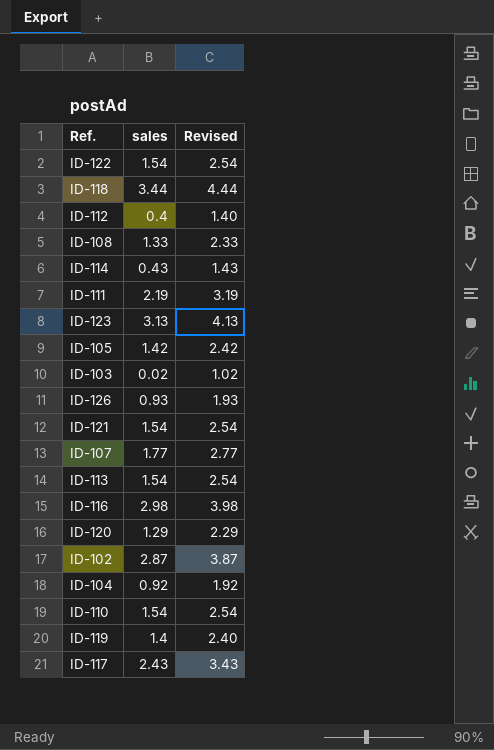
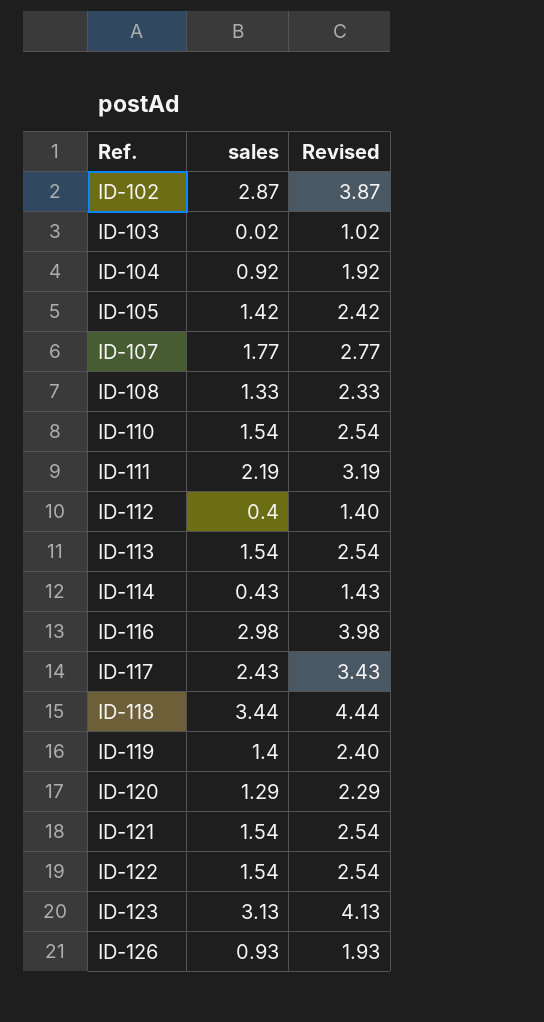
row order: none -> Ref. ascending

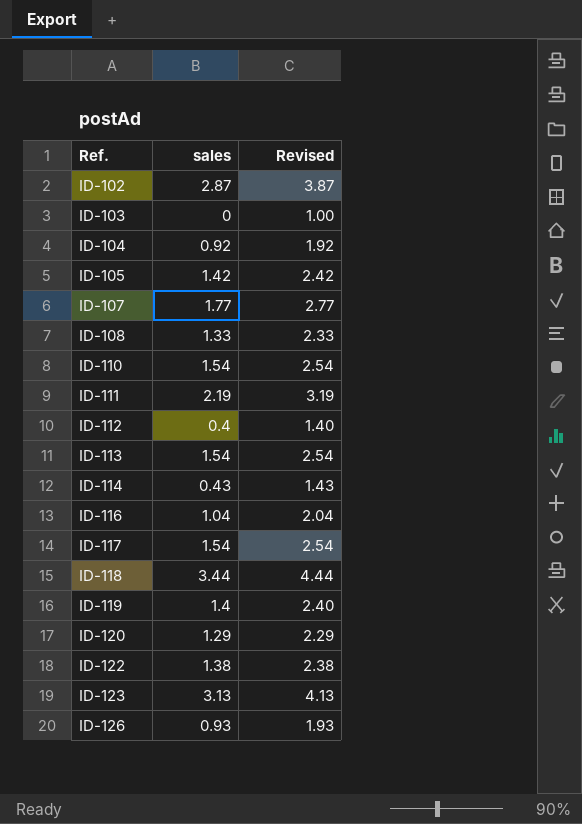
row ID-121: 1.54 | 2.54 -> none
ID-103 | sales: 0.02 -> 0
ID-103 | Revised: 1.02 -> 1.00
ID-116 | sales: 2.98 -> 1.04
ID-116 | Revised: 3.98 -> 2.04
ID-117 | sales: 2.43 -> 1.54
ID-117 | Revised: 3.43 -> 2.54
ID-122 | sales: 1.54 -> 1.38
ID-122 | Revised: 2.54 -> 2.38

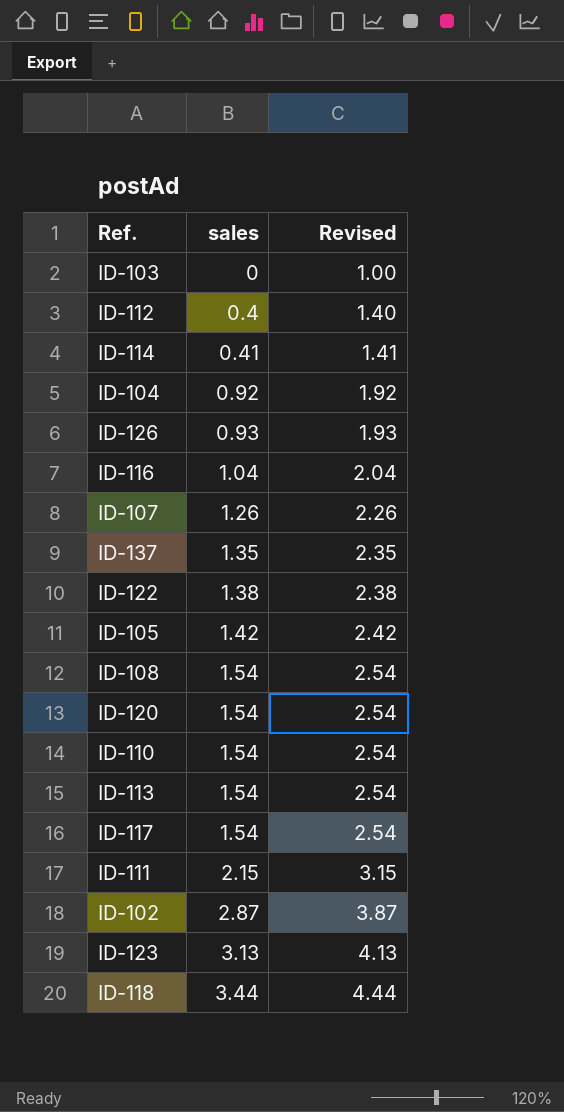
row order: Ref. ascending -> sales ascending
row ID-119: 1.4 | 2.40 -> none
ID-114 | sales: 0.43 -> 0.41
ID-114 | Revised: 1.43 -> 1.41
ID-107 | sales: 1.77 -> 1.26
ID-107 | Revised: 2.77 -> 2.26
row ID-137: none -> 1.35 | 2.35
ID-108 | sales: 1.33 -> 1.54
ID-108 | Revised: 2.33 -> 2.54
ID-120 | sales: 1.29 -> 1.54
ID-120 | Revised: 2.29 -> 2.54
ID-111 | sales: 2.19 -> 2.15
ID-111 | Revised: 3.19 -> 3.15

